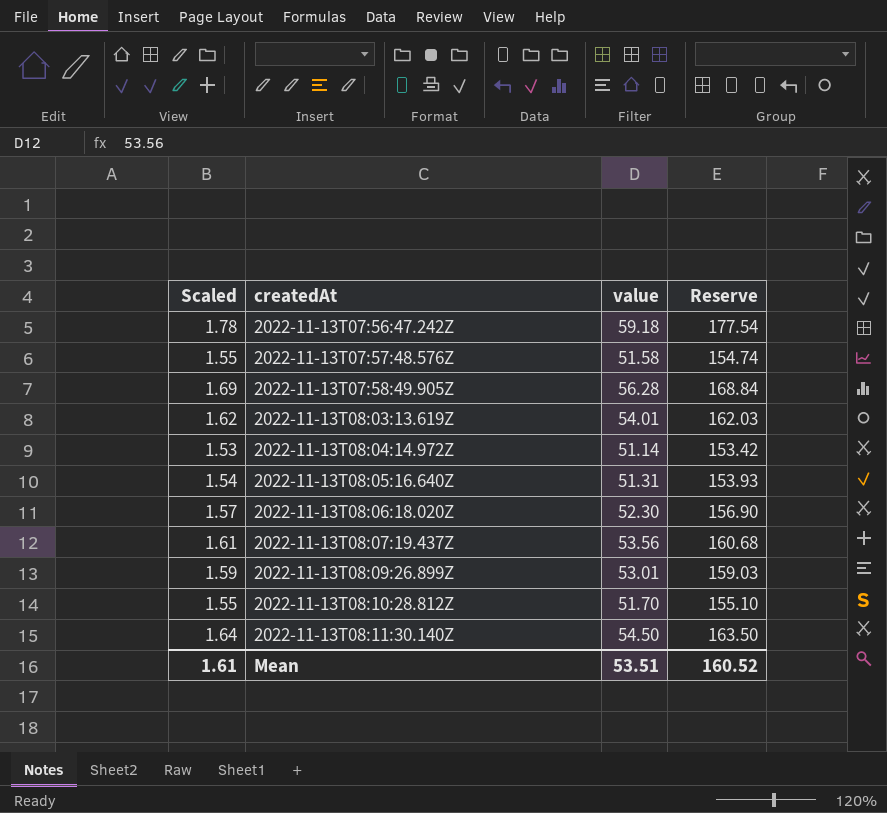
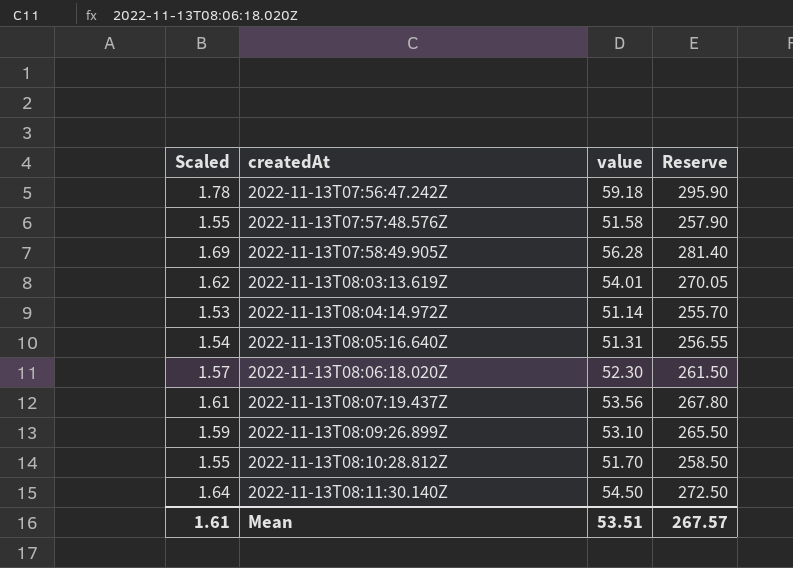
column Reserve | formula: [value] * 3 -> [value] * 5
2022-11-13T08:09:26.899Z | value: 53.01 -> 53.10
Mean | Reserve: 160.52 -> 267.57

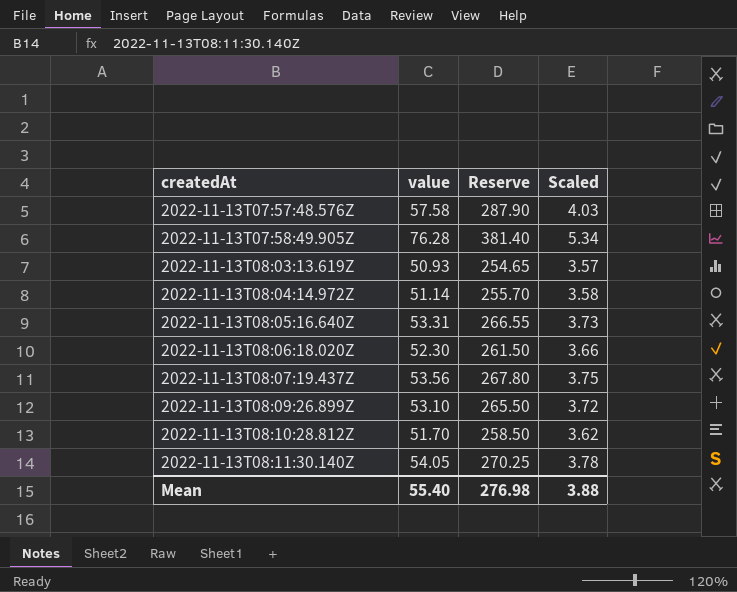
column Scaled | formula: [value] * 0.03 -> [value] * 0.07
column Scaled | position: 1 -> 4
row 2022-11-13T07:56:47.242Z: 1.78 | 59.18 | 295.90 -> none
2022-11-13T07:57:48.576Z | value: 51.58 -> 57.58
2022-11-13T07:57:48.576Z | Reserve: 257.90 -> 287.90
2022-11-13T07:58:49.905Z | value: 56.28 -> 76.28
2022-11-13T07:58:49.905Z | Reserve: 281.40 -> 381.40
2022-11-13T08:03:13.619Z | value: 54.01 -> 50.93
2022-11-13T08:03:13.619Z | Reserve: 270.05 -> 254.65
2022-11-13T08:05:16.640Z | value: 51.31 -> 53.31
2022-11-13T08:05:16.640Z | Reserve: 256.55 -> 266.55
2022-11-13T08:11:30.140Z | value: 54.50 -> 54.05
2022-11-13T08:11:30.140Z | Reserve: 272.50 -> 270.25
Mean | value: 53.51 -> 55.40
Mean | Reserve: 267.57 -> 276.98
Mean | Scaled: 1.61 -> 3.88

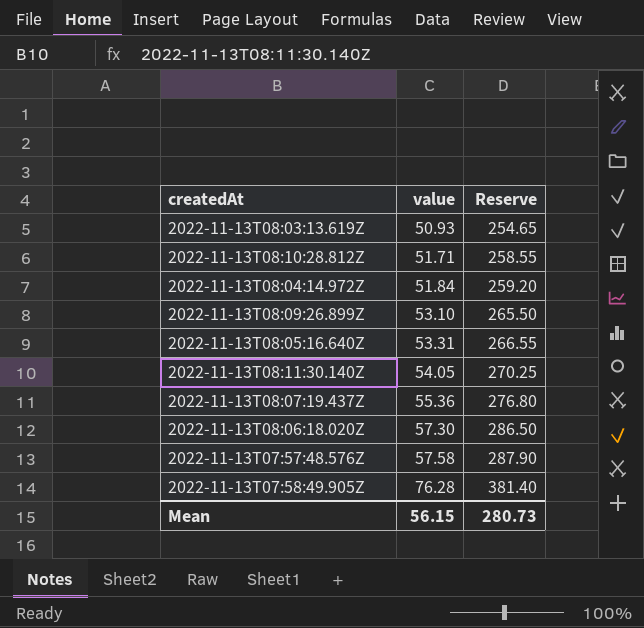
row order: createdAt ascending -> value ascending
column Scaled | formula: [value] * 0.07 -> none
2022-11-13T08:10:28.812Z | value: 51.70 -> 51.71
2022-11-13T08:10:28.812Z | Reserve: 258.50 -> 258.55
2022-11-13T08:04:14.972Z | value: 51.14 -> 51.84
2022-11-13T08:04:14.972Z | Reserve: 255.70 -> 259.20
2022-11-13T08:07:19.437Z | value: 53.56 -> 55.36
2022-11-13T08:07:19.437Z | Reserve: 267.80 -> 276.80
2022-11-13T08:06:18.020Z | value: 52.30 -> 57.30
2022-11-13T08:06:18.020Z | Reserve: 261.50 -> 286.50
Mean | value: 55.40 -> 56.15
Mean | Reserve: 276.98 -> 280.73

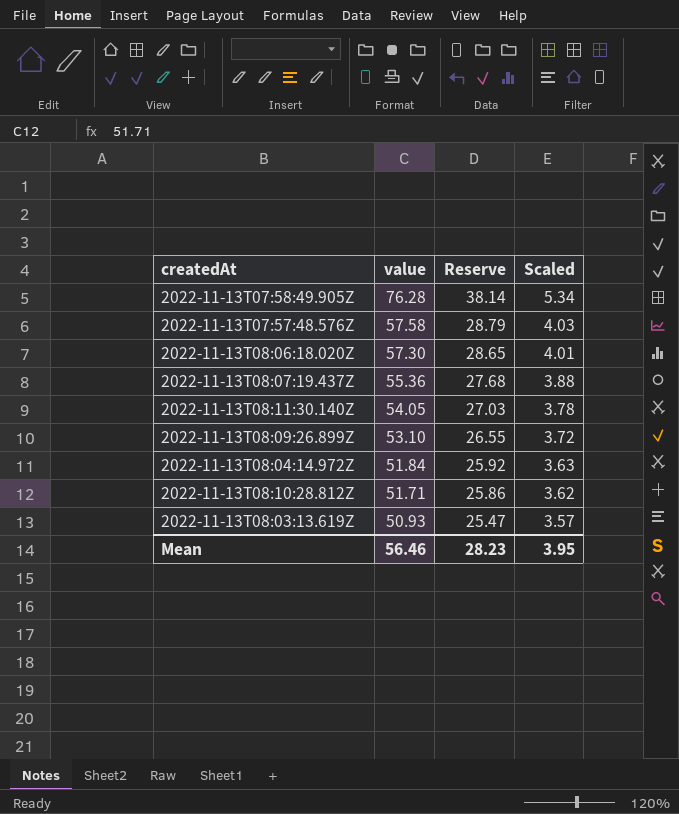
row order: value ascending -> value descending
column Reserve | formula: [value] * 5 -> [value] * 0.5
column Scaled | formula: none -> [value] * 0.07
row 2022-11-13T08:05:16.640Z: 53.31 | 266.55 -> none
Mean | value: 56.15 -> 56.46
Mean | Reserve: 280.73 -> 28.23

